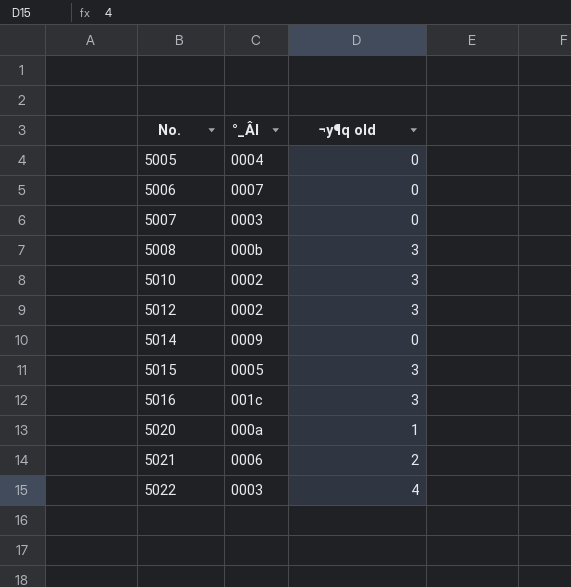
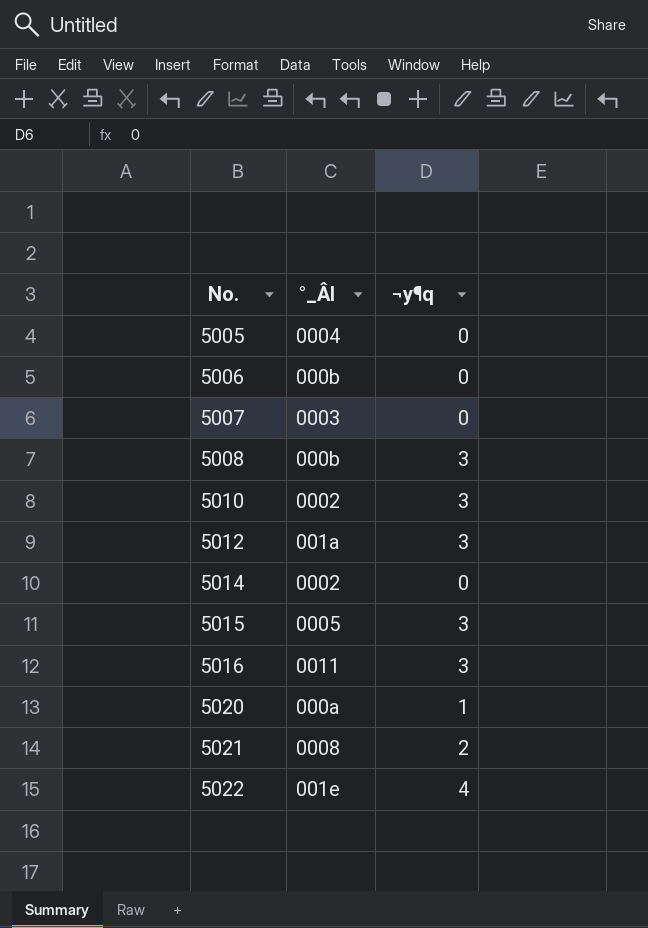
column name: ¬y¶q old -> ¬y¶q
5006 | °_ÂI: 0007 -> 000b
5012 | °_ÂI: 0002 -> 001a
5014 | °_ÂI: 0009 -> 0002
5016 | °_ÂI: 001c -> 0011
5021 | °_ÂI: 0006 -> 0008
5022 | °_ÂI: 0003 -> 001e

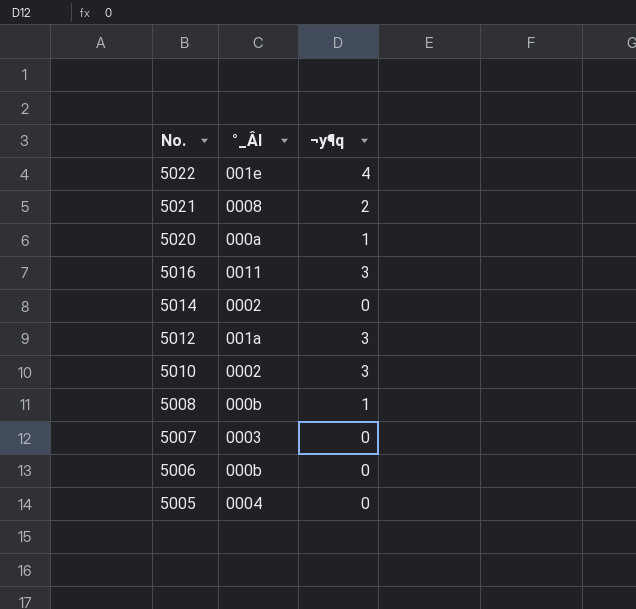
row order: No. ascending -> No. descending
row 5015: 0005 | 3 -> none
5008 | ¬y¶q: 3 -> 1

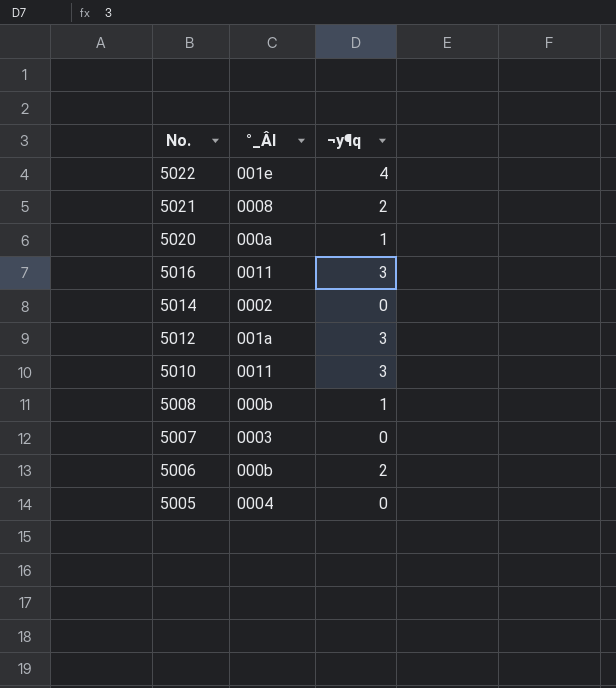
5010 | °_ÂI: 0002 -> 0011
5006 | ¬y¶q: 0 -> 2

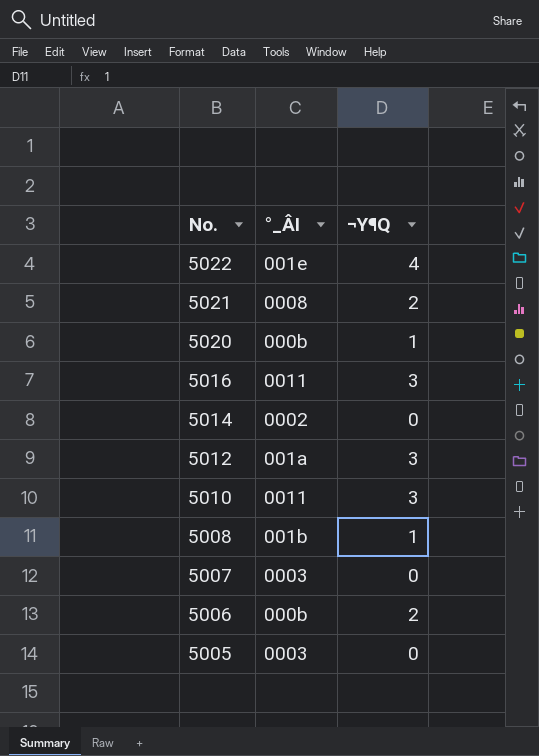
column name: ¬y¶q -> ¬Y¶Q
5020 | °_ÂI: 000a -> 000b
5008 | °_ÂI: 000b -> 001b
5005 | °_ÂI: 0004 -> 0003

